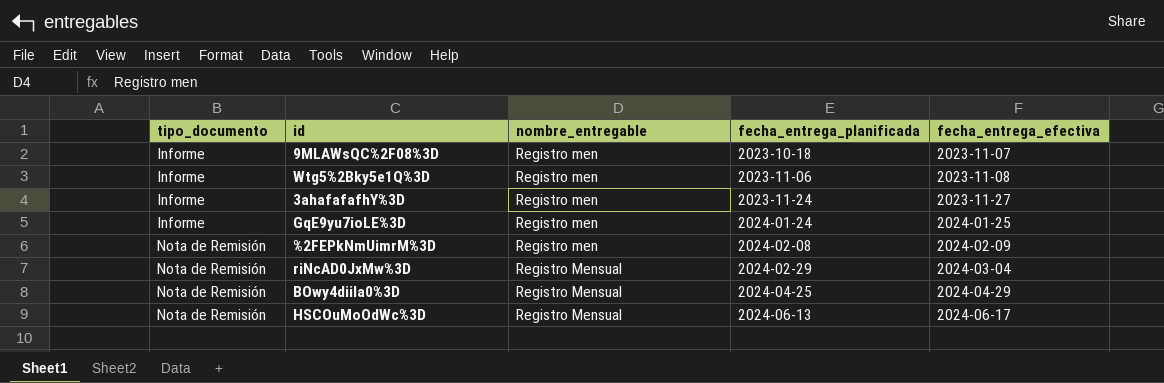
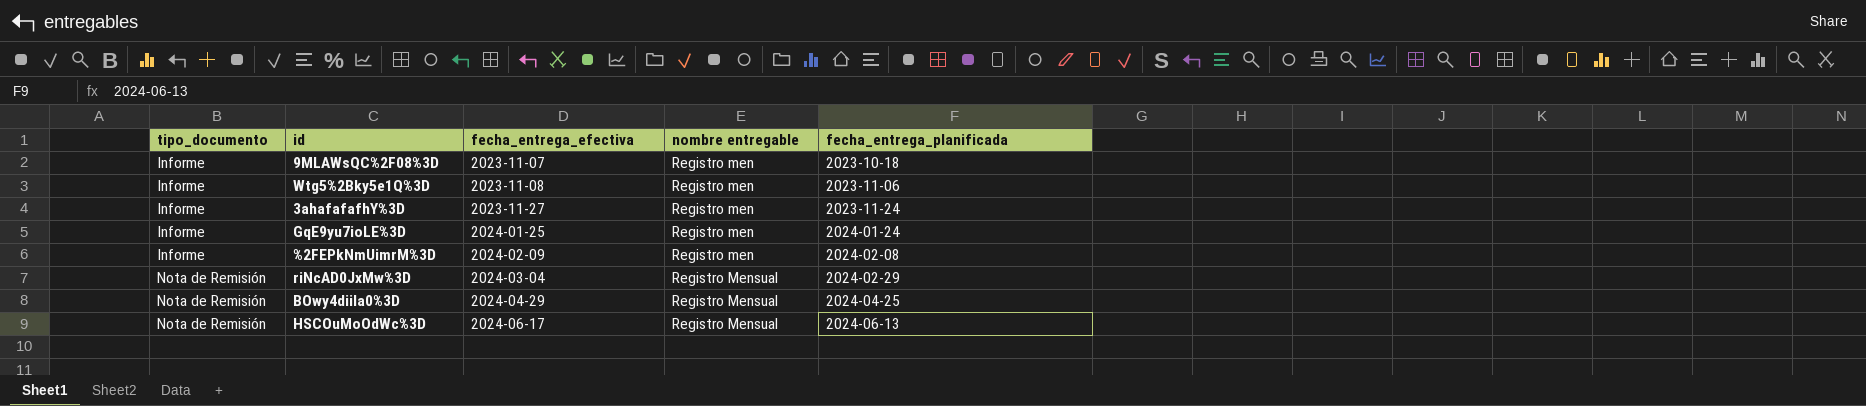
column fecha_entrega_efectiva | position: 5 -> 3
column name: nombre_entregable -> nombre entregable
%2FEPkNmUimrM%3D | tipo_documento: Nota de Remisión -> Informe

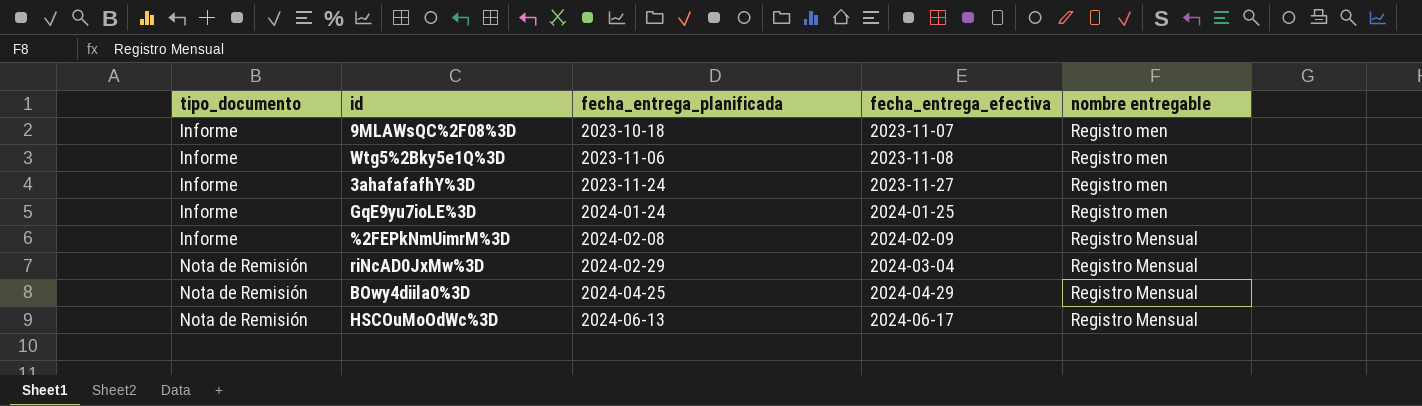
column fecha_entrega_planificada | position: 5 -> 3
%2FEPkNmUimrM%3D | nombre entregable: Registro men -> Registro Mensual

